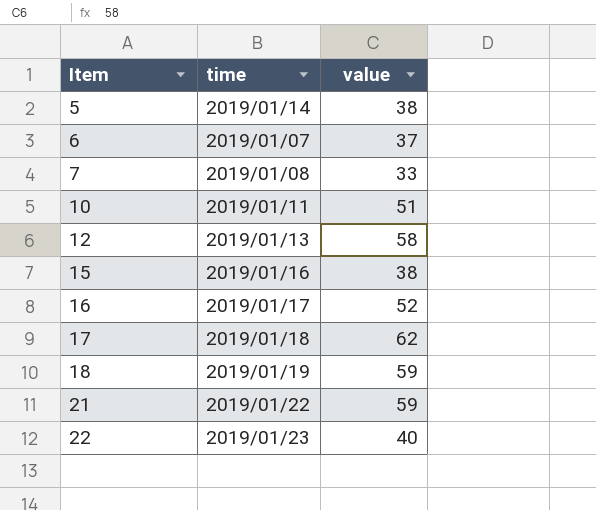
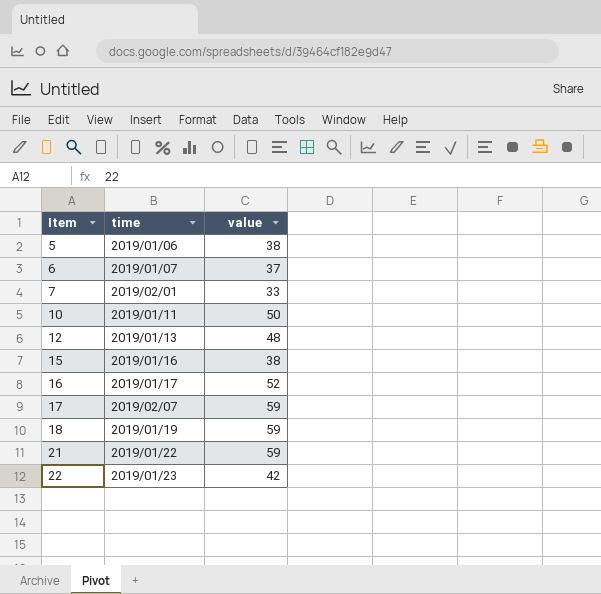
5 | time: 2019/01/14 -> 2019/01/06
7 | time: 2019/01/08 -> 2019/02/01
10 | value: 51 -> 50
12 | value: 58 -> 48
17 | time: 2019/01/18 -> 2019/02/07
17 | value: 62 -> 59
22 | value: 40 -> 42

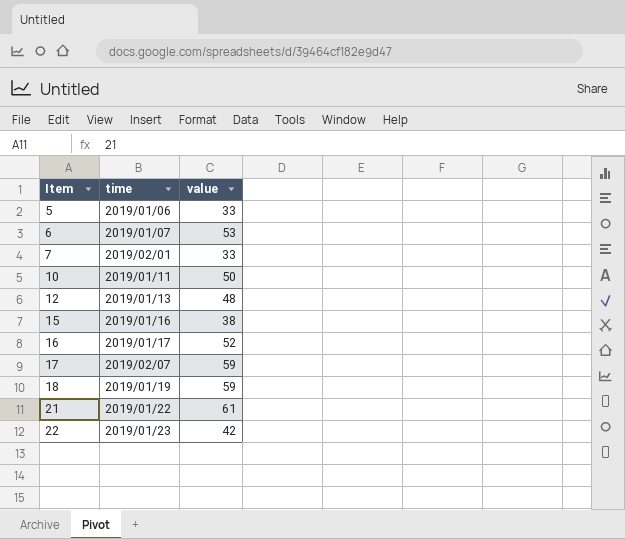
5 | value: 38 -> 33
6 | value: 37 -> 53
21 | value: 59 -> 61

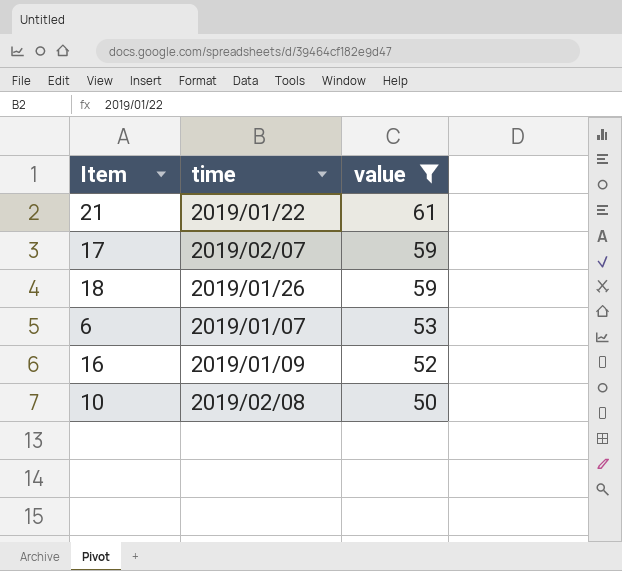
filter: none -> value >= 50
row order: Item ascending -> value descending
18 | time: 2019/01/19 -> 2019/01/26
16 | time: 2019/01/17 -> 2019/01/09
10 | time: 2019/01/11 -> 2019/02/08

